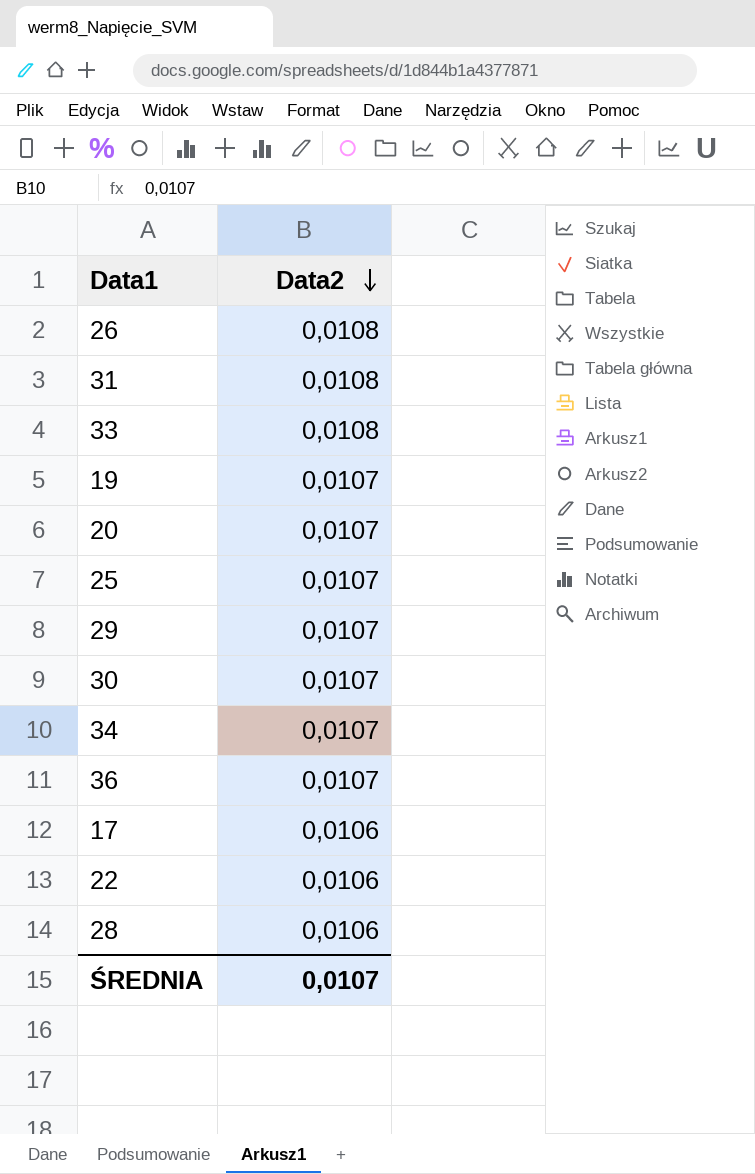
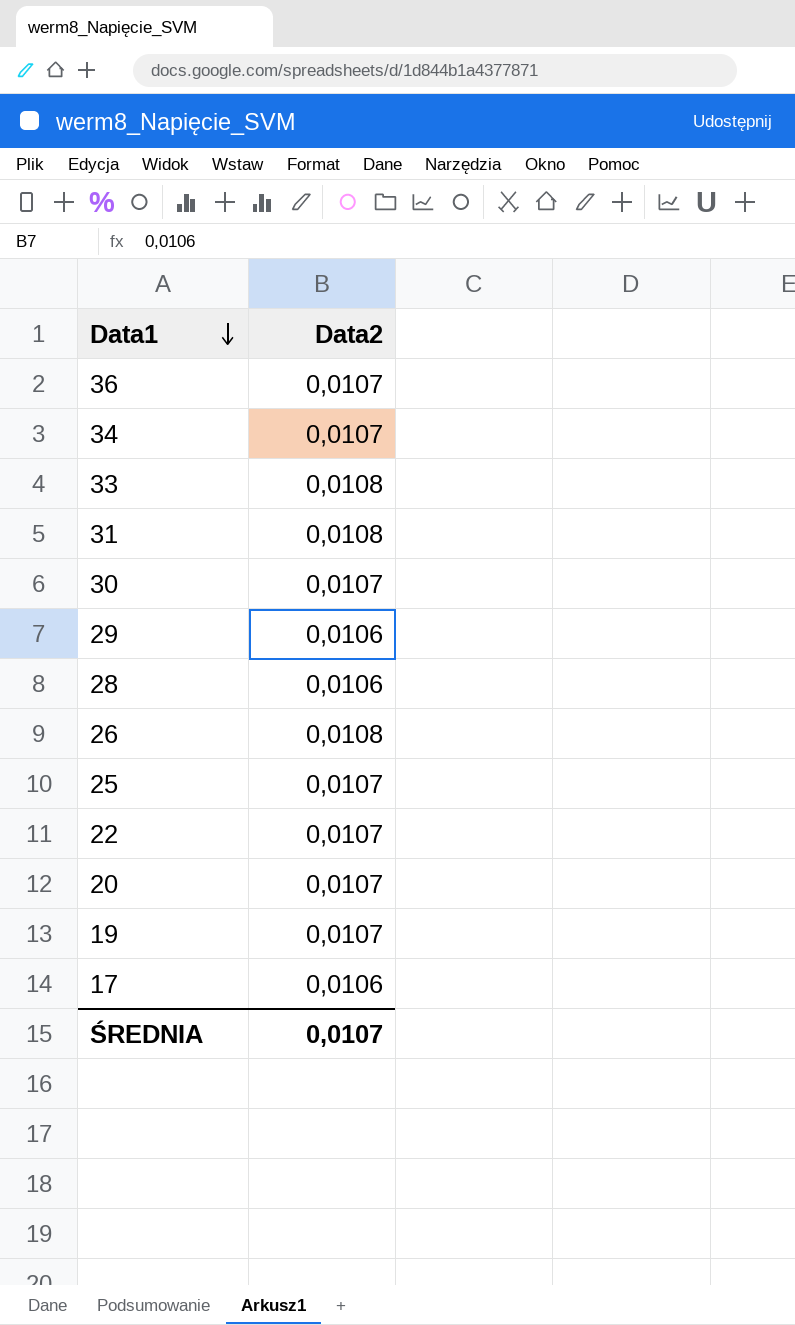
row order: Data2 descending -> Data1 descending
29 | Data2: 0,0107 -> 0,0106
22 | Data2: 0,0106 -> 0,0107

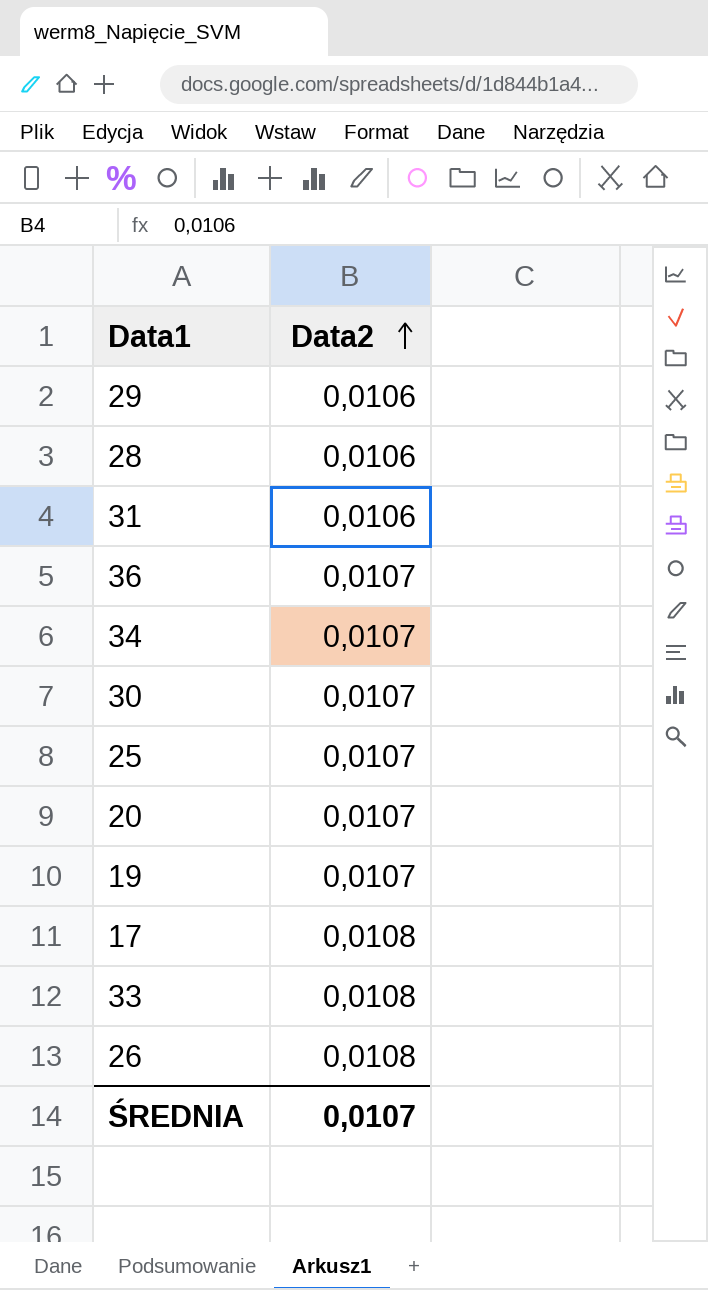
row order: Data1 descending -> Data2 ascending
row 22: 0,0107 -> none
31 | Data2: 0,0108 -> 0,0106
17 | Data2: 0,0106 -> 0,0108

